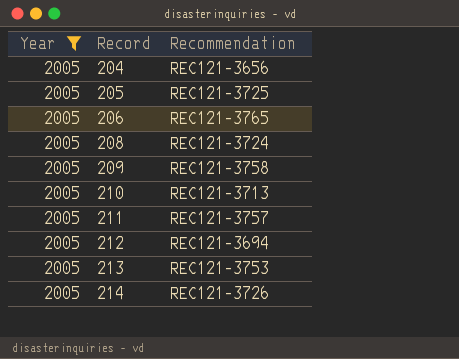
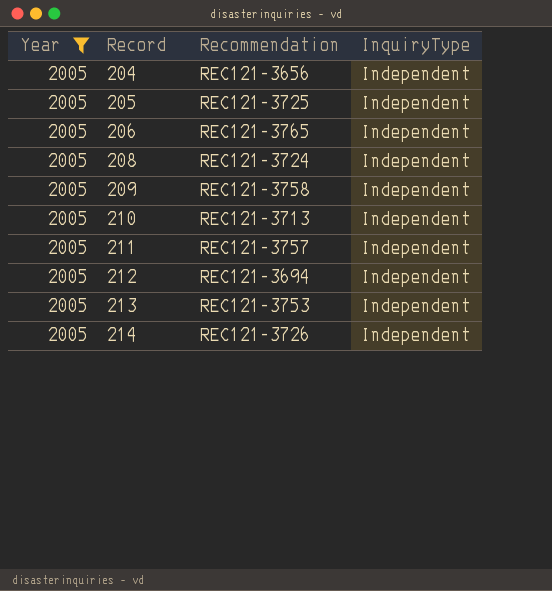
column InquiryType | position: none -> 4

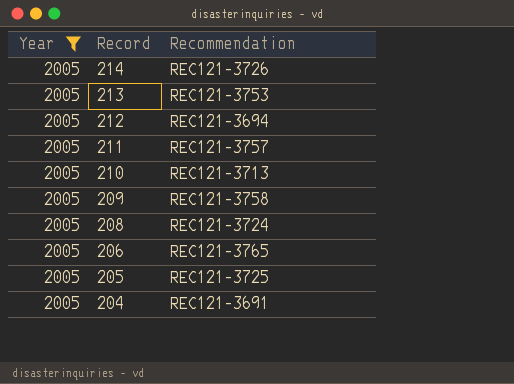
row order: Record ascending -> Record descending
column InquiryType | position: 4 -> none
204 | Recommendation: REC121-3656 -> REC121-3691

